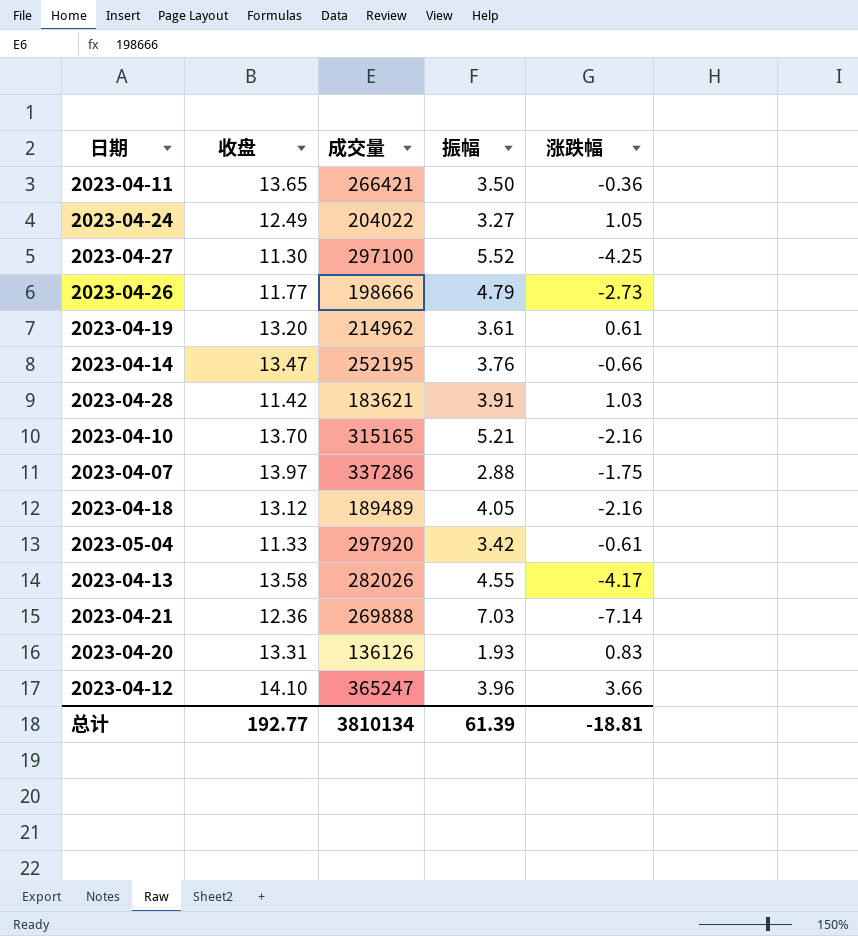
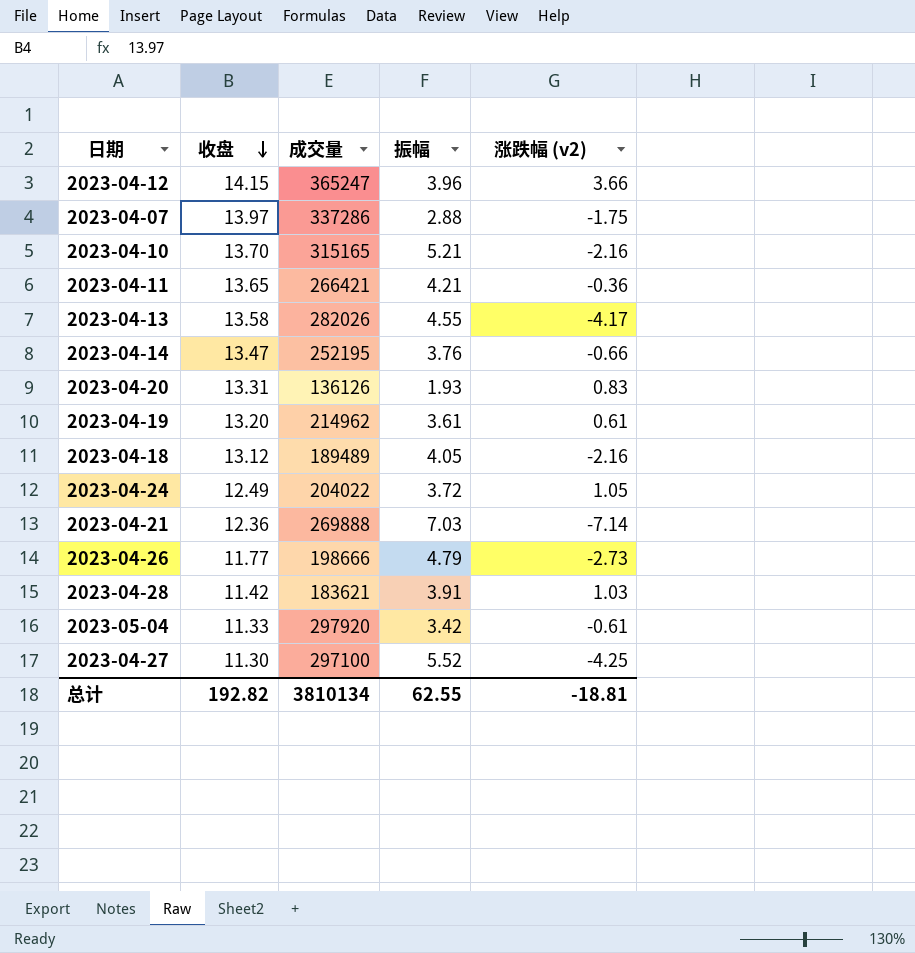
row order: none -> 收盘 descending
column name: 涨跌幅 -> 涨跌幅 (v2)
2023-04-12 | 收盘: 14.10 -> 14.15
2023-04-11 | 振幅: 3.50 -> 4.21
2023-04-24 | 振幅: 3.27 -> 3.72
总计 | 收盘: 192.77 -> 192.82
总计 | 振幅: 61.39 -> 62.55

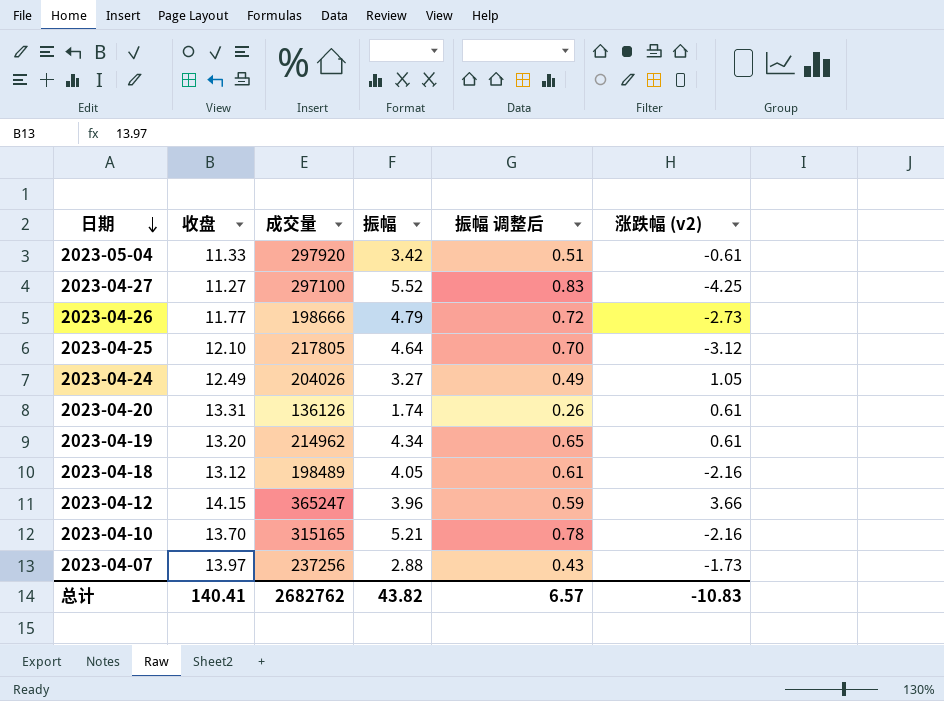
row order: 收盘 descending -> 日期 descending
column 振幅 调整后 | formula: none -> [振幅] * 0.15
row 2023-04-11: 13.65 | 266421 | 4.21 | -0.36 -> none
row 2023-04-13: 13.58 | 282026 | 4.55 | -4.17 -> none
row 2023-04-14: 13.47 | 252195 | 3.76 | -0.66 -> none
row 2023-04-21: 12.36 | 269888 | 7.03 | -7.14 -> none
row 2023-04-28: 11.42 | 183621 | 3.91 | 1.03 -> none
2023-04-27 | 收盘: 11.30 -> 11.27
row 2023-04-25: none -> 12.10 | 217805 | 4.64 | 0.70 | -3.12
2023-04-24 | 成交量: 204022 -> 204026
2023-04-24 | 振幅: 3.72 -> 3.27
2023-04-20 | 振幅: 1.93 -> 1.74
2023-04-20 | 涨跌幅 (v2): 0.83 -> 0.61
2023-04-19 | 振幅: 3.61 -> 4.34
2023-04-18 | 成交量: 189489 -> 198489
2023-04-07 | 成交量: 337286 -> 237256
2023-04-07 | 涨跌幅 (v2): -1.75 -> -1.73
总计 | 收盘: 192.82 -> 140.41
总计 | 成交量: 3810134 -> 2682762
总计 | 振幅: 62.55 -> 43.82
总计 | 涨跌幅 (v2): -18.81 -> -10.83

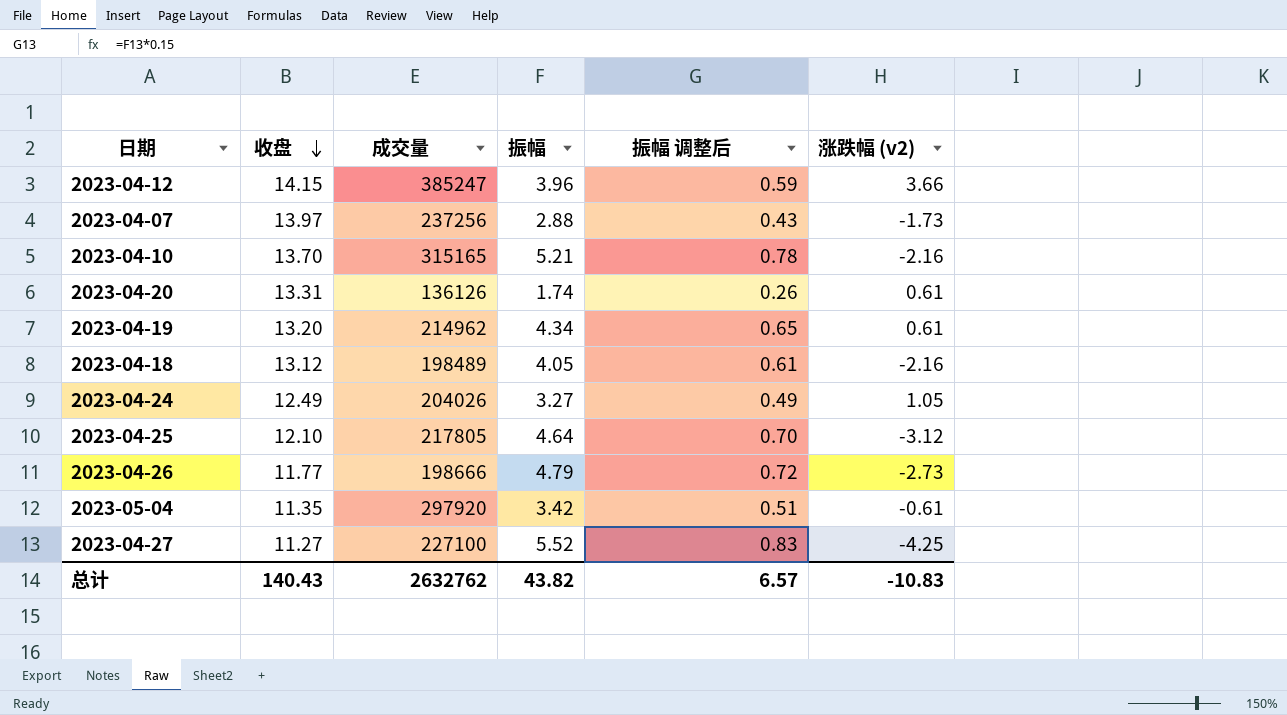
row order: 日期 descending -> 收盘 descending
2023-04-12 | 成交量: 365247 -> 385247
2023-05-04 | 收盘: 11.33 -> 11.35
2023-04-27 | 成交量: 297100 -> 227100
总计 | 收盘: 140.41 -> 140.43
总计 | 成交量: 2682762 -> 2632762

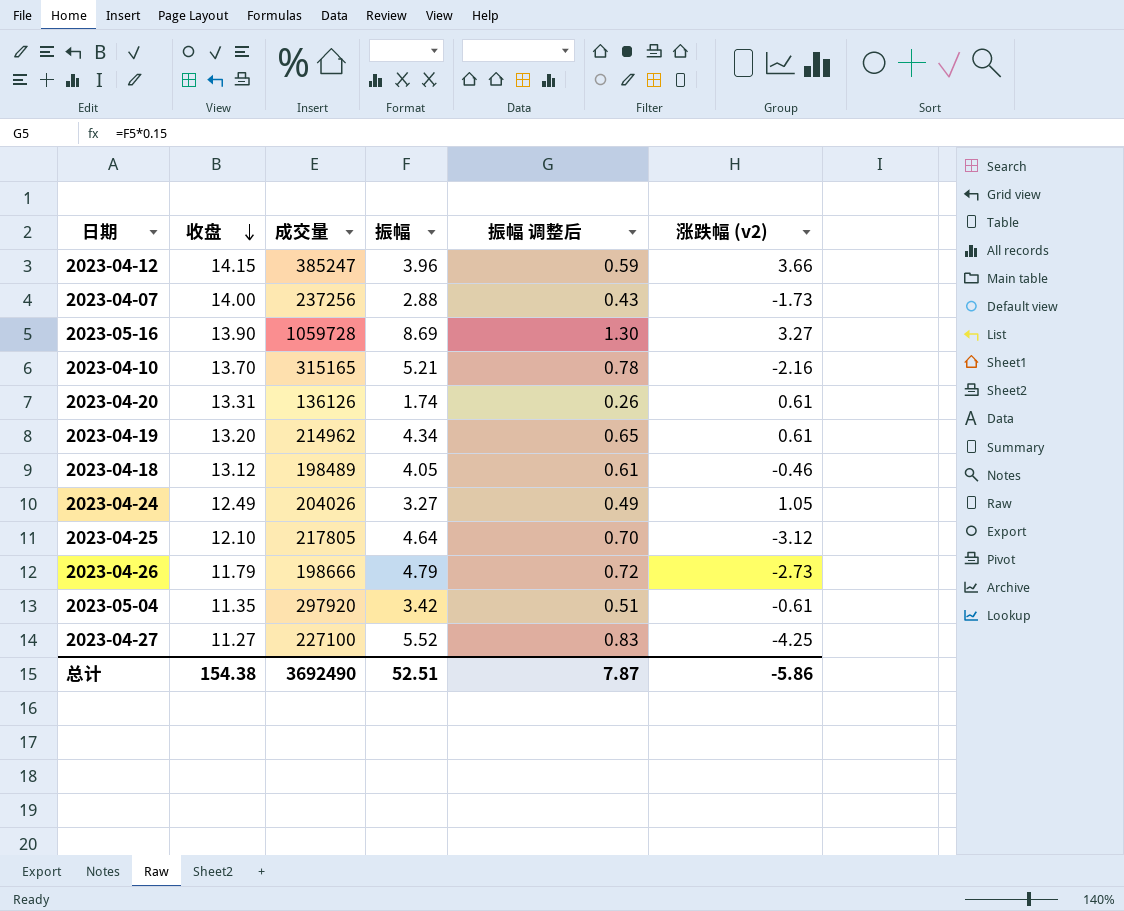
2023-04-07 | 收盘: 13.97 -> 14.00
row 2023-05-16: none -> 13.90 | 1059728 | 8.69 | 1.30 | 3.27
2023-04-18 | 涨跌幅 (v2): -2.16 -> -0.46
2023-04-26 | 收盘: 11.77 -> 11.79
总计 | 收盘: 140.43 -> 154.38
总计 | 成交量: 2632762 -> 3692490
总计 | 振幅: 43.82 -> 52.51
总计 | 振幅 调整后: 6.57 -> 7.87
总计 | 涨跌幅 (v2): -10.83 -> -5.86

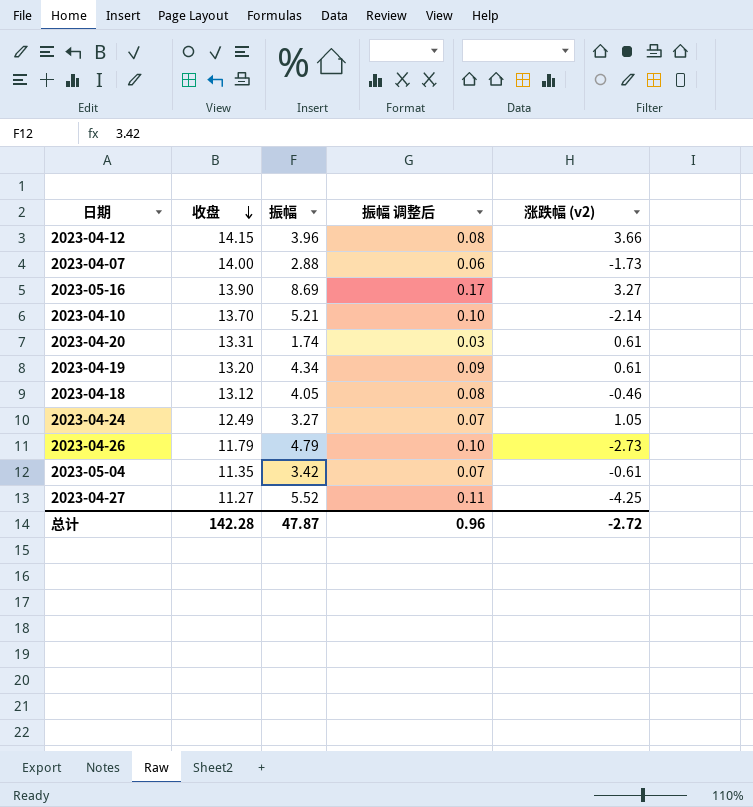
column 成交量 | position: 3 -> none
column 振幅 调整后 | formula: [振幅] * 0.15 -> [振幅] * 0.02
row 2023-04-25: 12.10 | 217805 | 4.64 | 0.70 | -3.12 -> none
2023-04-10 | 涨跌幅 (v2): -2.16 -> -2.14
总计 | 收盘: 154.38 -> 142.28
总计 | 振幅: 52.51 -> 47.87
总计 | 振幅 调整后: 7.87 -> 0.96
总计 | 涨跌幅 (v2): -5.86 -> -2.72

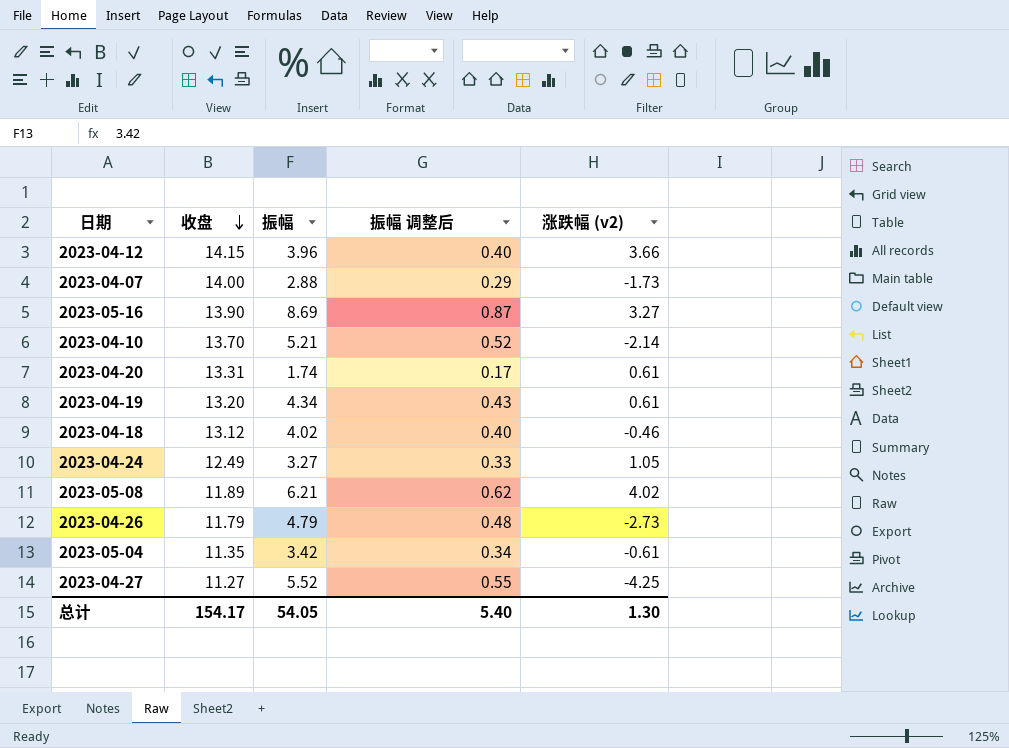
column 振幅 调整后 | formula: [振幅] * 0.02 -> [振幅] * 0.1
2023-04-18 | 振幅: 4.05 -> 4.02
row 2023-05-08: none -> 11.89 | 6.21 | 0.62 | 4.02
总计 | 收盘: 142.28 -> 154.17
总计 | 振幅: 47.87 -> 54.05
总计 | 振幅 调整后: 0.96 -> 5.40
总计 | 涨跌幅 (v2): -2.72 -> 1.30

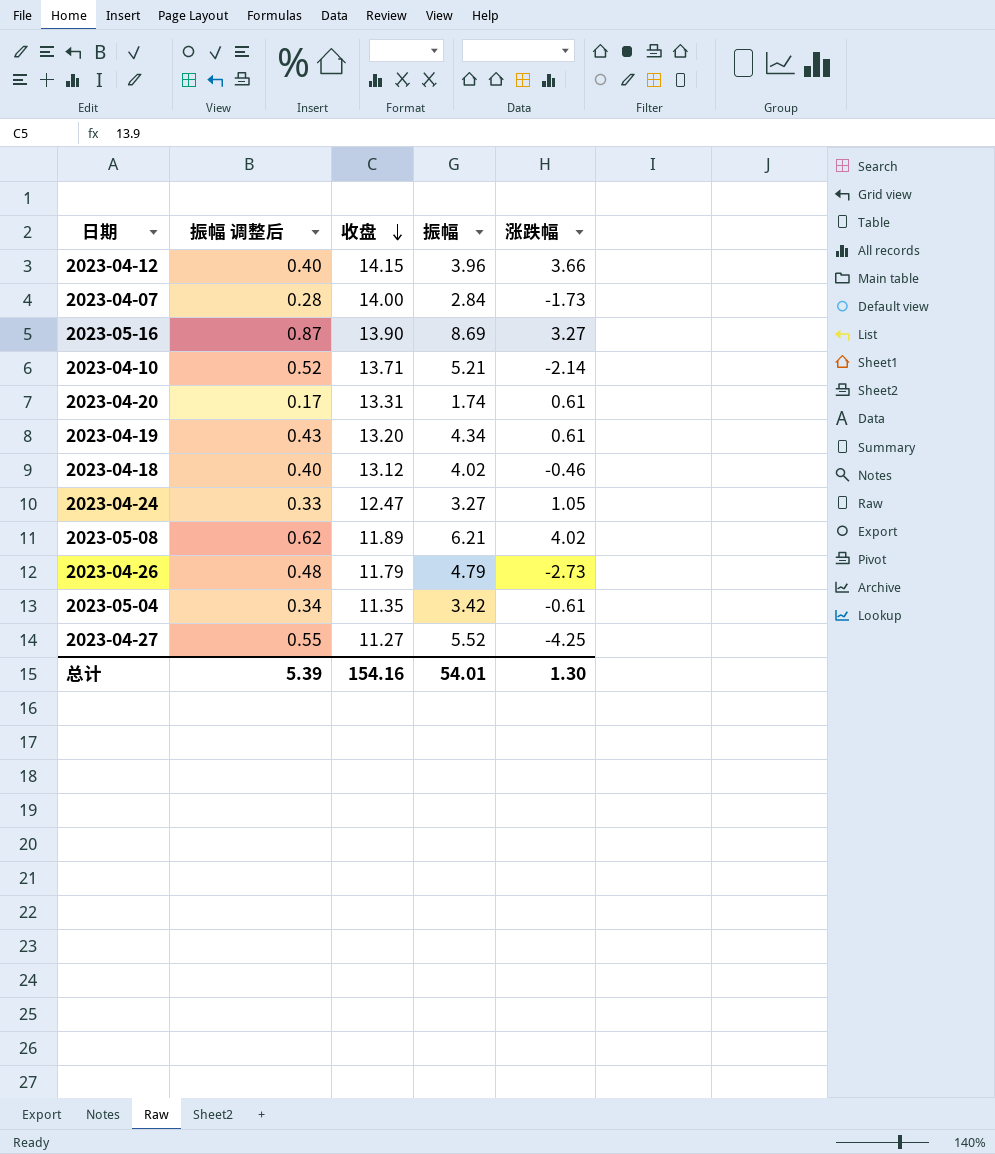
column 振幅 调整后 | position: 4 -> 2
column name: 涨跌幅 (v2) -> 涨跌幅
2023-04-07 | 振幅 调整后: 0.29 -> 0.28
2023-04-07 | 振幅: 2.88 -> 2.84
2023-04-10 | 收盘: 13.70 -> 13.71
2023-04-24 | 收盘: 12.49 -> 12.47
总计 | 振幅 调整后: 5.40 -> 5.39
总计 | 收盘: 154.17 -> 154.16
总计 | 振幅: 54.05 -> 54.01

